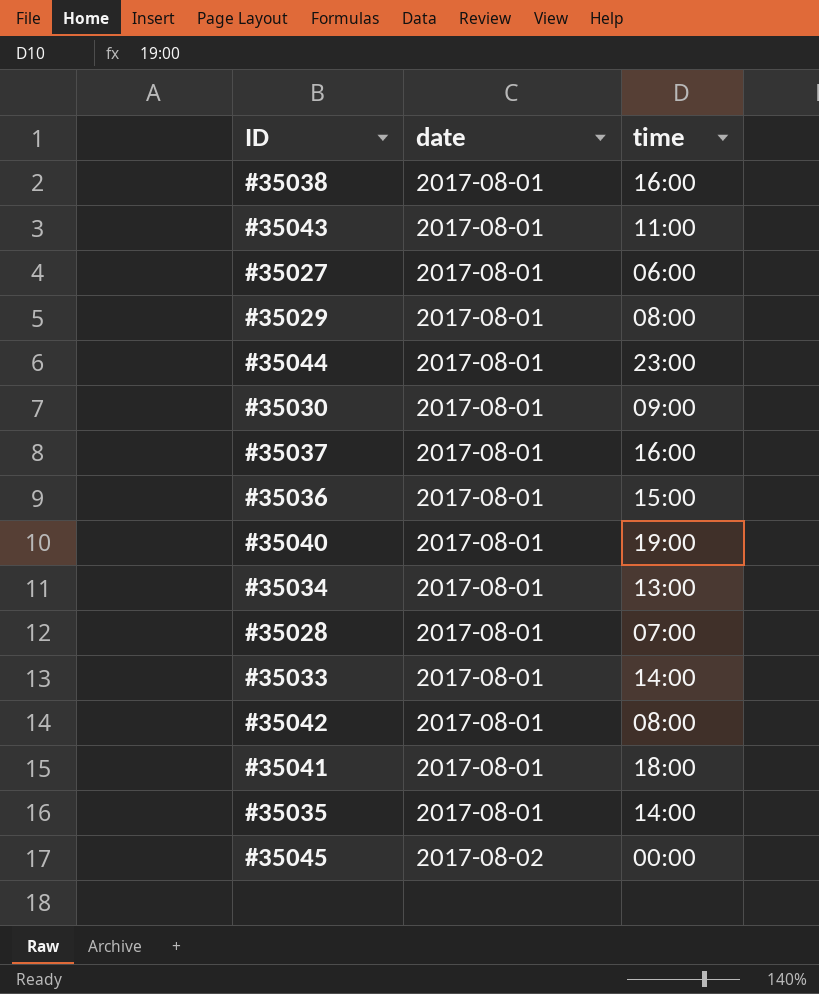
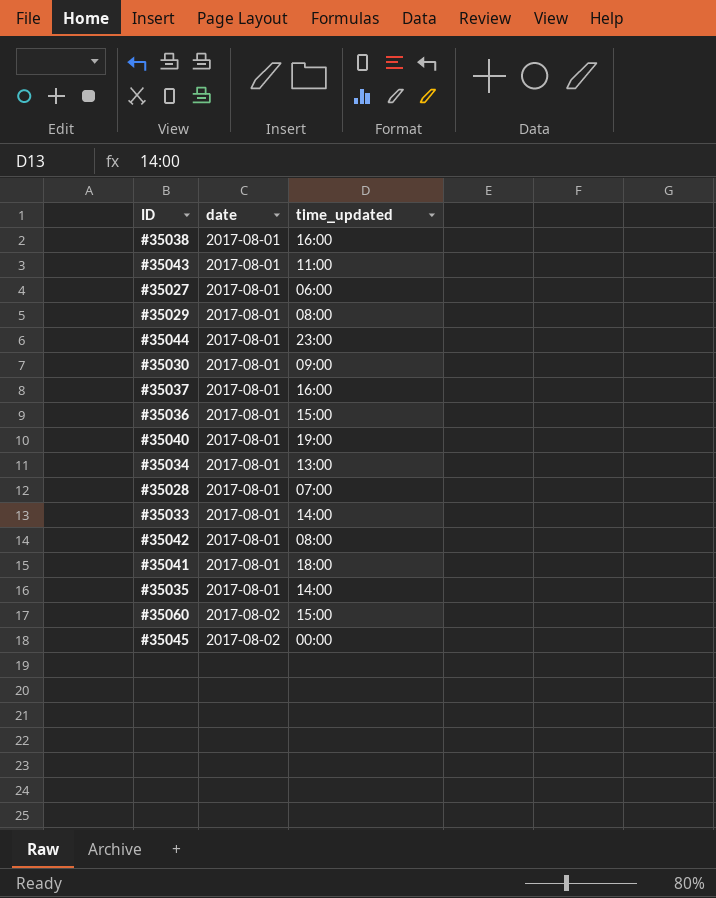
column name: time -> time_updated
row #35060: none -> 2017-08-02 | 15:00

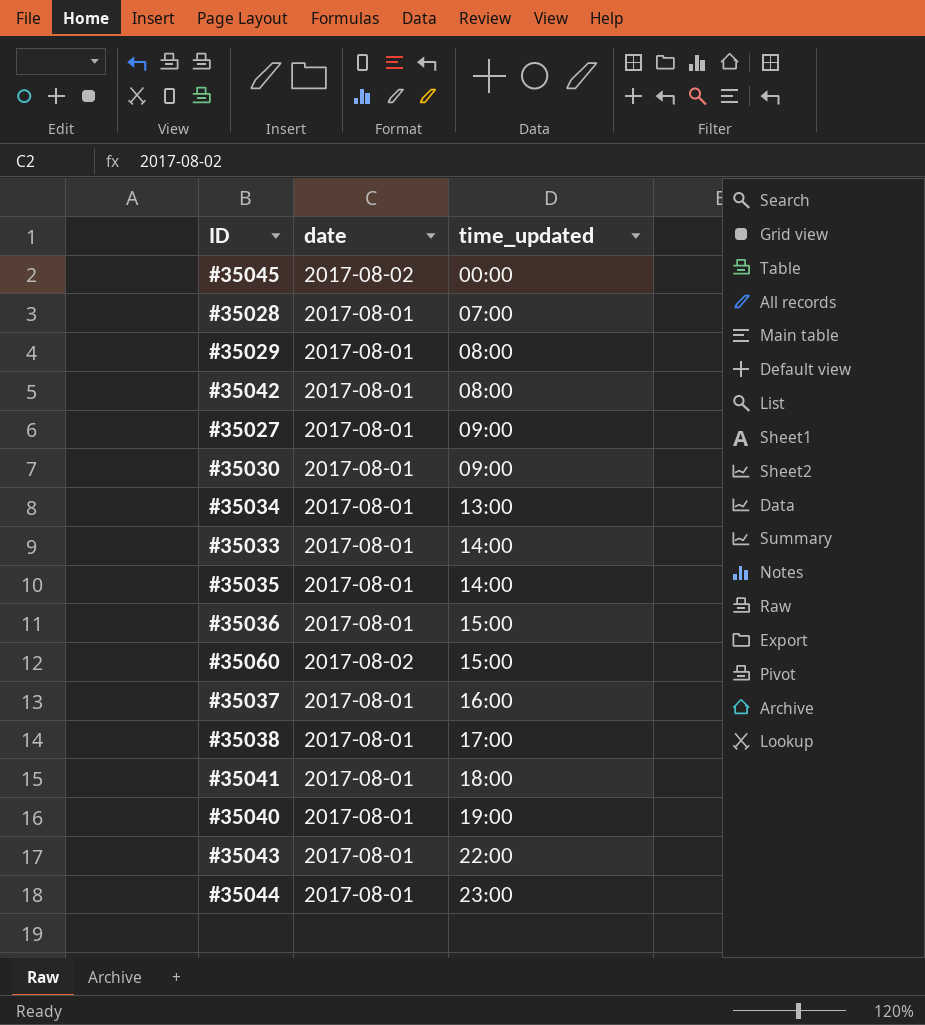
row order: date ascending -> time_updated ascending
#35027 | time_updated: 06:00 -> 09:00
#35038 | time_updated: 16:00 -> 17:00
#35043 | time_updated: 11:00 -> 22:00

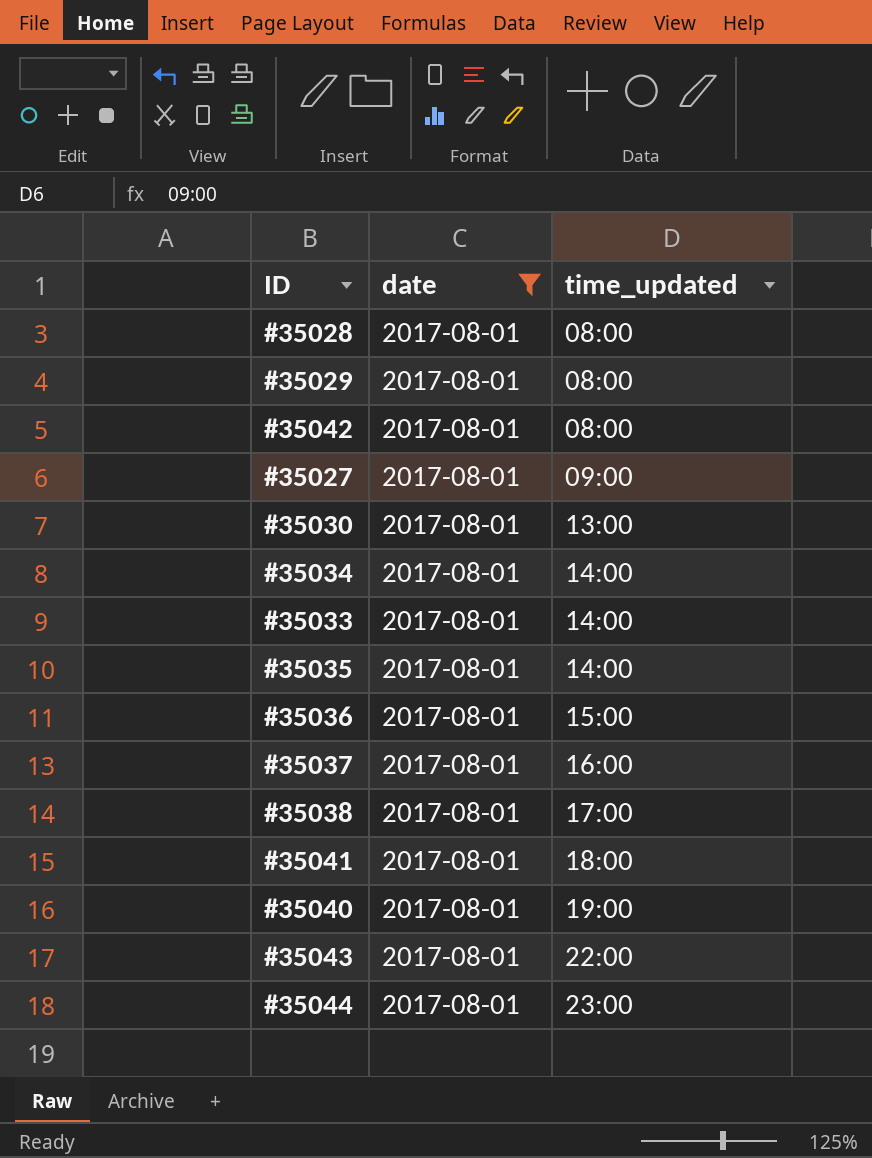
filter: none -> date = 2017-08-01
#35028 | time_updated: 07:00 -> 08:00
#35030 | time_updated: 09:00 -> 13:00
#35034 | time_updated: 13:00 -> 14:00

